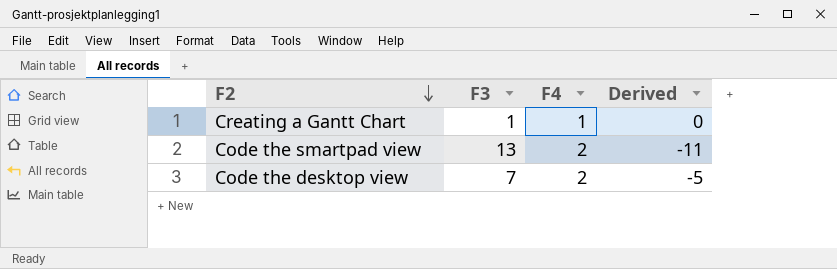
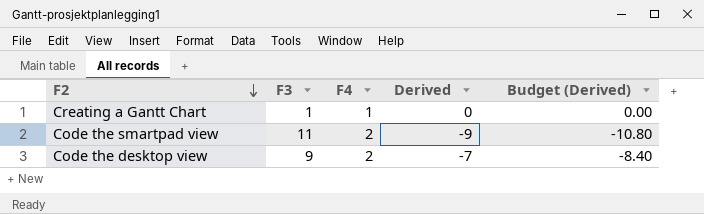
column Budget (Derived) | formula: none -> [Derived] * 1.2
Code the smartpad view | F3: 13 -> 11
Code the smartpad view | Derived: -11 -> -9
Code the desktop view | F3: 7 -> 9
Code the desktop view | Derived: -5 -> -7

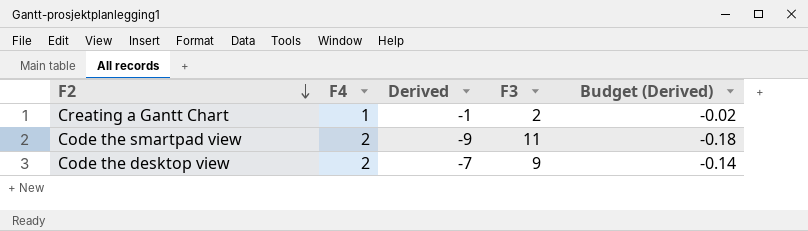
column F3 | position: 2 -> 4
column Budget (Derived) | formula: [Derived] * 1.2 -> [Derived] * 0.02
Creating a Gantt Chart | Derived: 0 -> -1
Creating a Gantt Chart | F3: 1 -> 2

